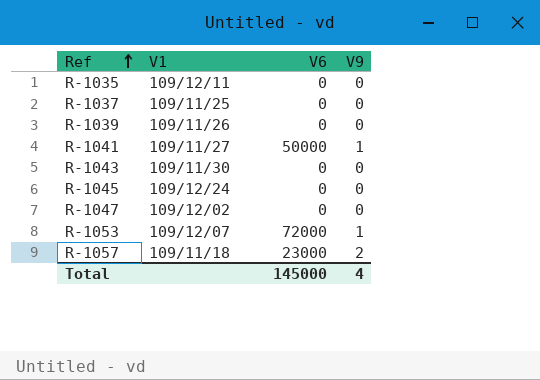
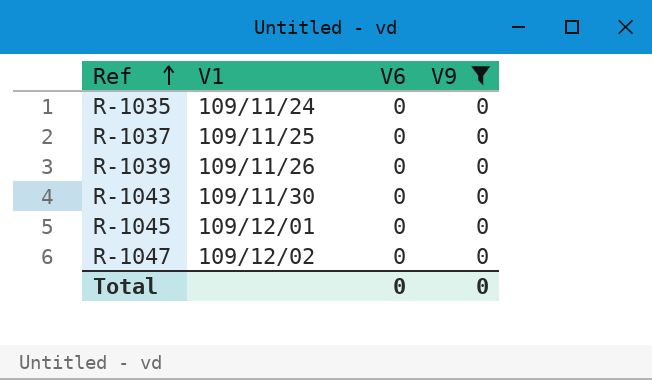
filter: none -> V9 = 0
R-1035 | V1: 109/12/11 -> 109/11/24
R-1045 | V1: 109/12/24 -> 109/12/01
Total | V6: 145000 -> 0
Total | V9: 4 -> 0

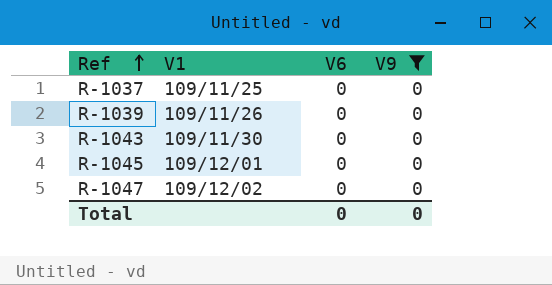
row R-1035: 109/11/24 | 0 | 0 -> none

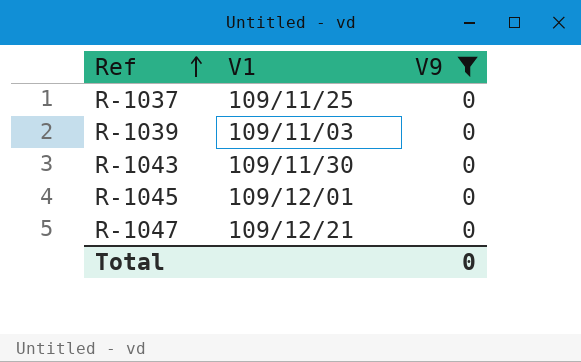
column V6 | position: 3 -> none
R-1039 | V1: 109/11/26 -> 109/11/03
R-1047 | V1: 109/12/02 -> 109/12/21

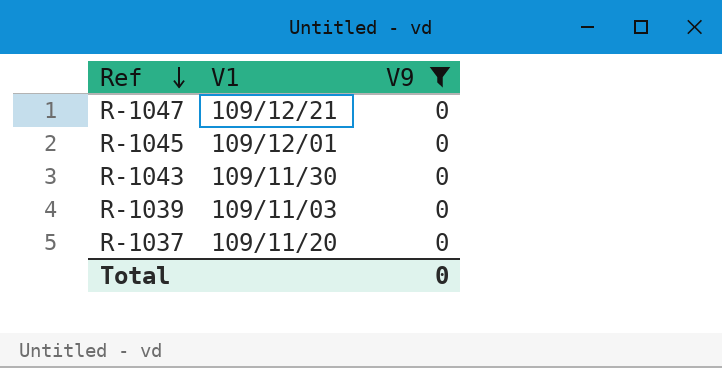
row order: Ref ascending -> Ref descending
R-1037 | V1: 109/11/25 -> 109/11/20

